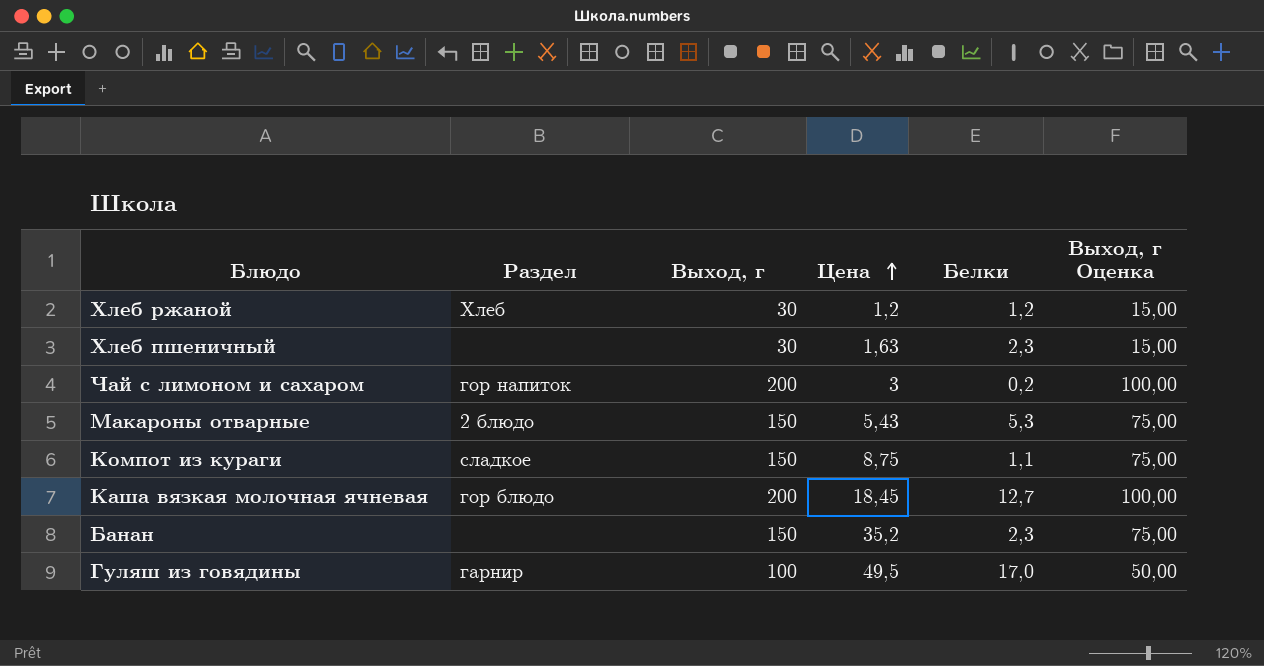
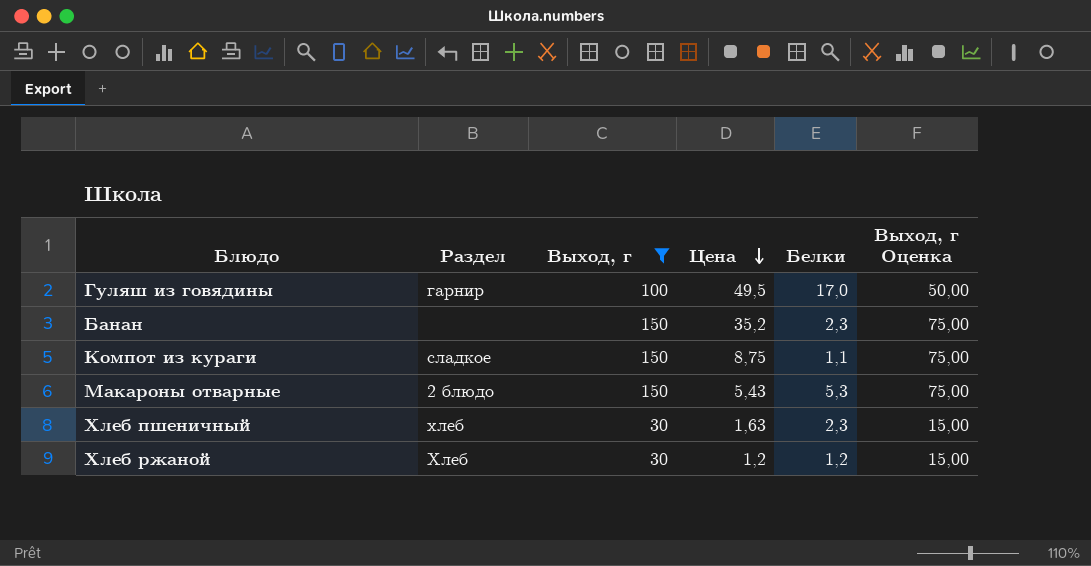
filter: none -> Выход, г != 200
row order: Цена ascending -> Цена descending
Хлеб пшеничный | Раздел: none -> хлеб

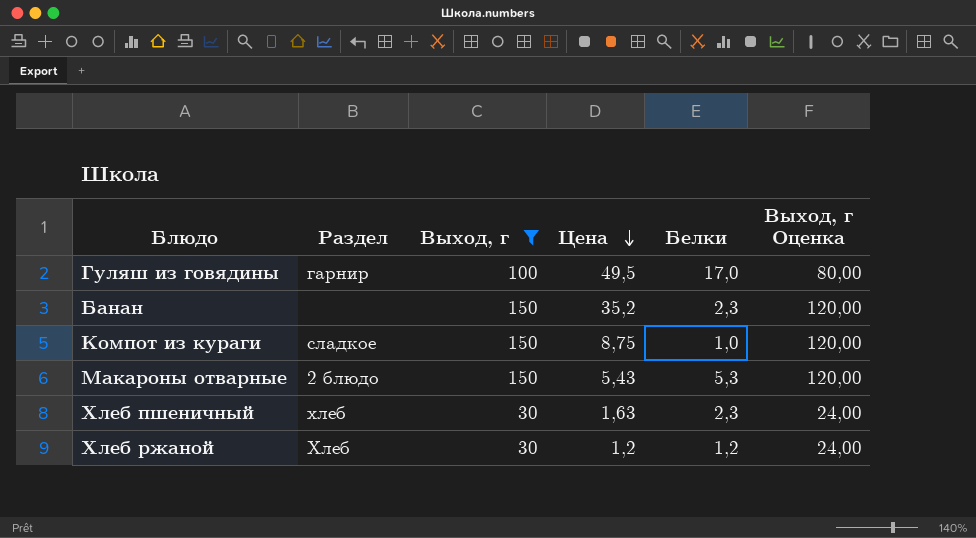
column Выход, г Оценка | formula: [Выход, г] * 0,5 -> [Выход, г] * 0,8
Компот из кураги | Белки: 1,1 -> 1,0

